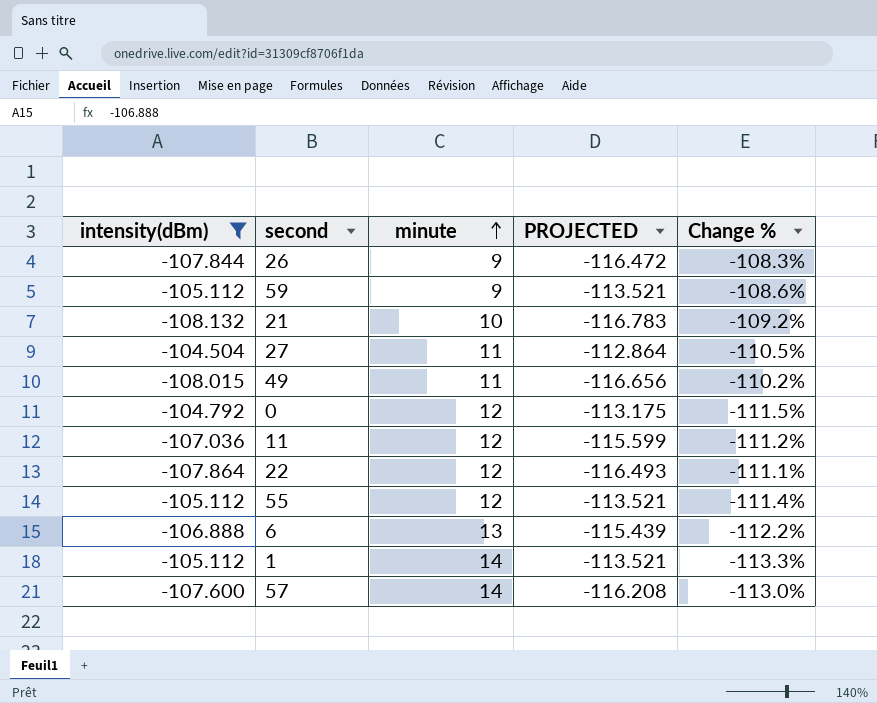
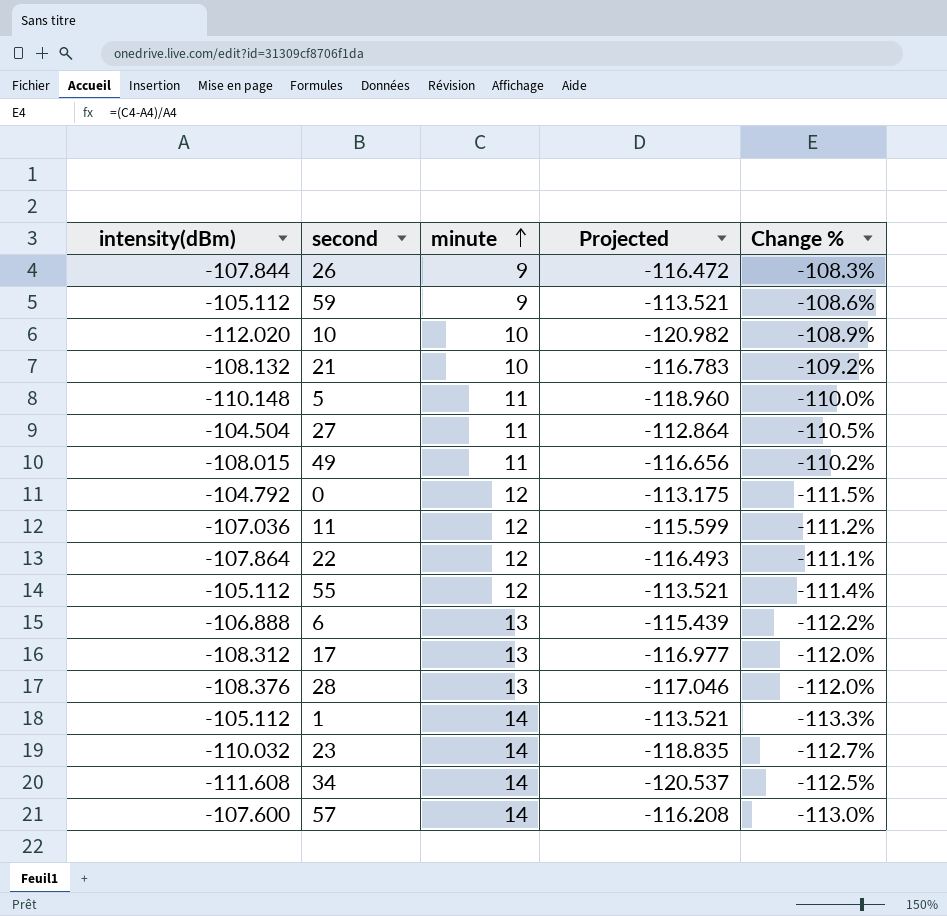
filter: intensity(dBm) >= -108.132 -> none
column name: PROJECTED -> Projected

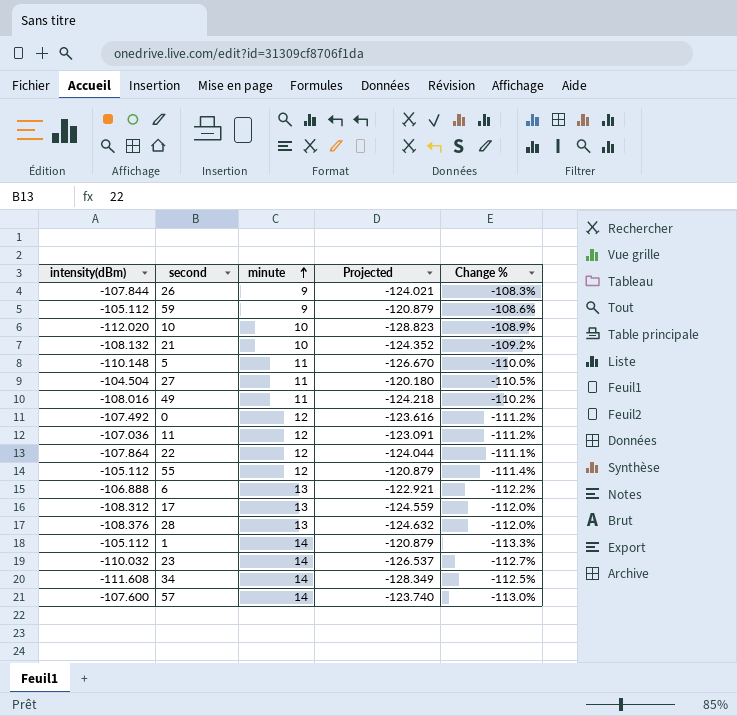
column Projected | formula: [intensity(dBm)] * 1.08 -> [intensity(dBm)] * 1.15
49 | intensity(dBm): -108.015 -> -108.016
0 | intensity(dBm): -104.792 -> -107.492
0 | Change %: -111.5% -> -111.2%

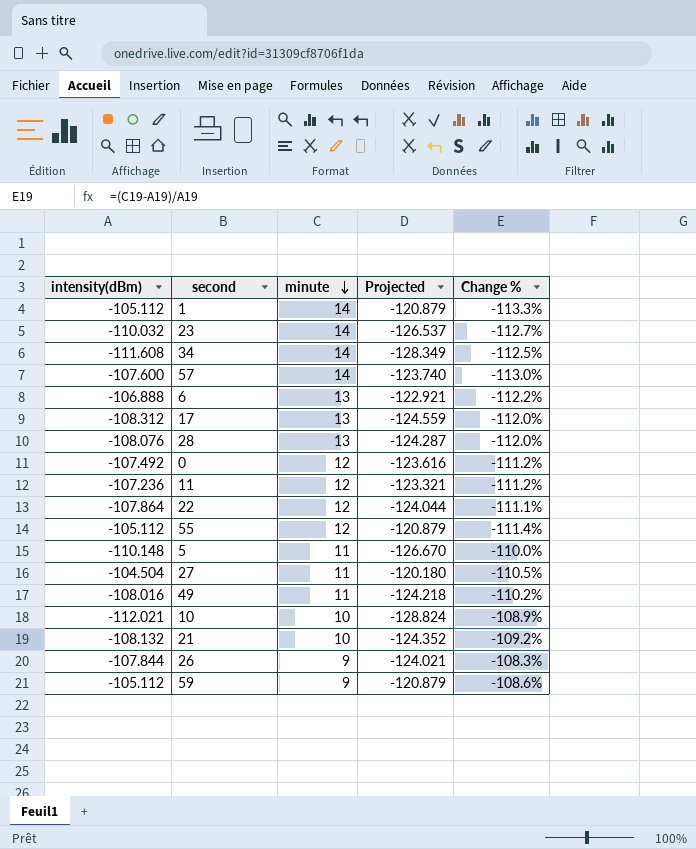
row order: minute ascending -> minute descending
28 | intensity(dBm): -108.376 -> -108.076
28 | Projected: -124.632 -> -124.287
11 | intensity(dBm): -107.036 -> -107.236
11 | Projected: -123.091 -> -123.321
10 | intensity(dBm): -112.020 -> -112.021
10 | Projected: -128.823 -> -128.824

